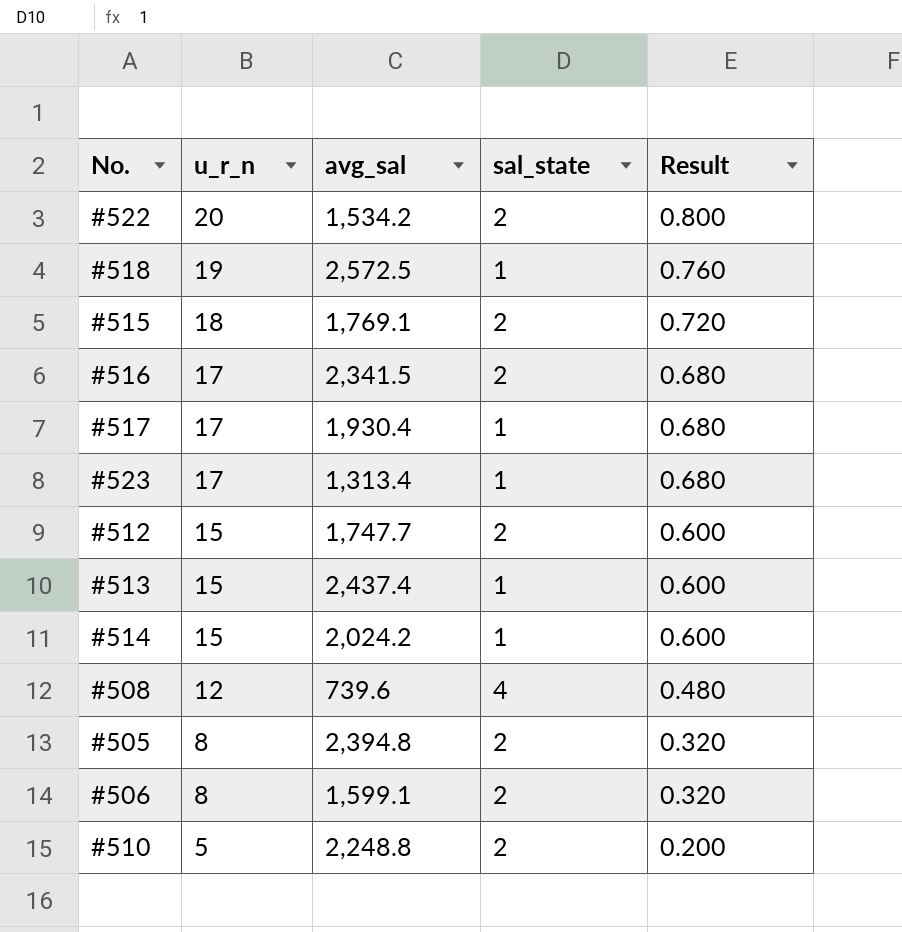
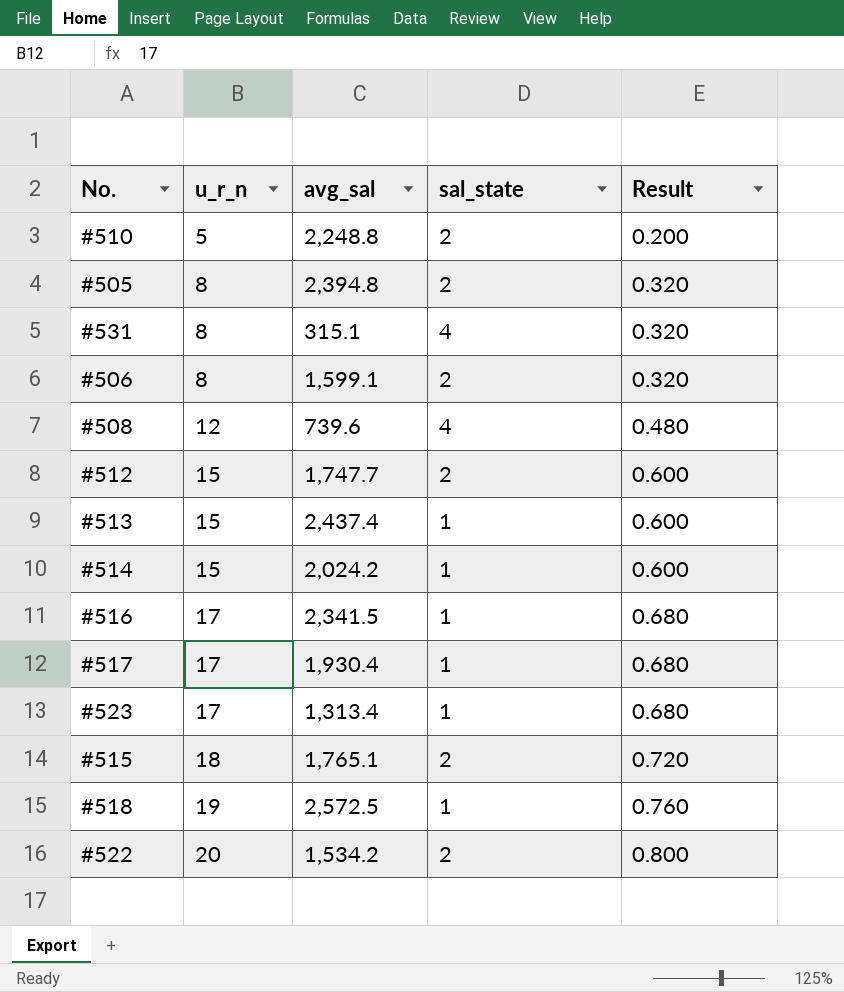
row order: u_r_n descending -> u_r_n ascending
row #531: none -> 8 | 315.1 | 4 | 0.320
#516 | sal_state: 2 -> 1
#515 | avg_sal: 1,769.1 -> 1,765.1

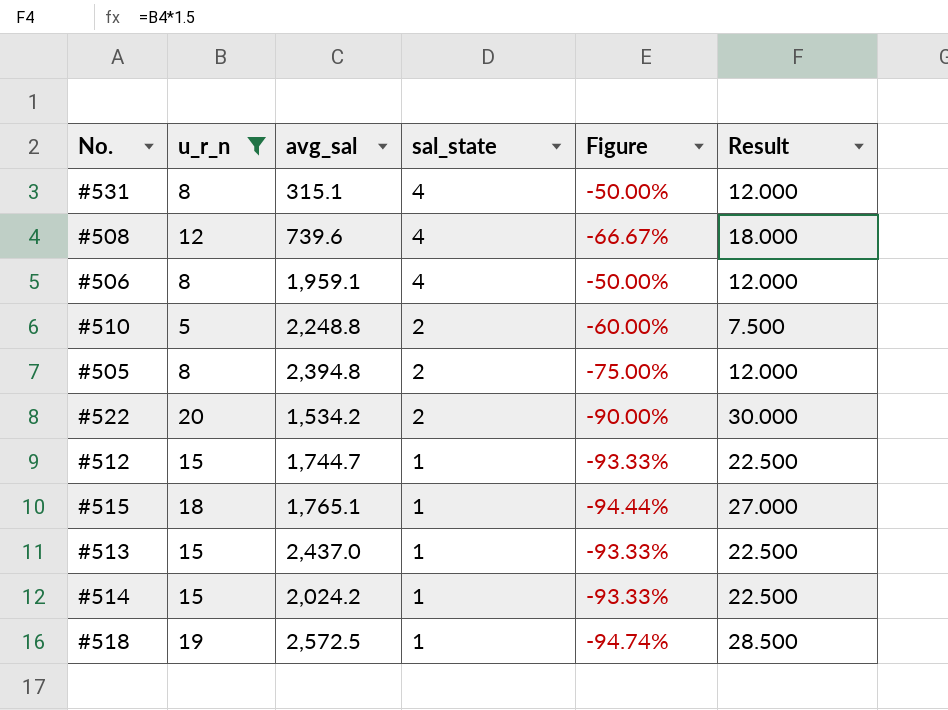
filter: none -> u_r_n != 17
row order: u_r_n ascending -> sal_state descending
column Figure | formula: none -> ([sal_state] - [u_r_n]) / [u_r_n]
column Result | formula: [u_r_n] * 0.04 -> [u_r_n] * 1.5
#506 | avg_sal: 1,599.1 -> 1,959.1
#506 | sal_state: 2 -> 4
#512 | avg_sal: 1,747.7 -> 1,744.7
#512 | sal_state: 2 -> 1
#515 | sal_state: 2 -> 1
#513 | avg_sal: 2,437.4 -> 2,437.0

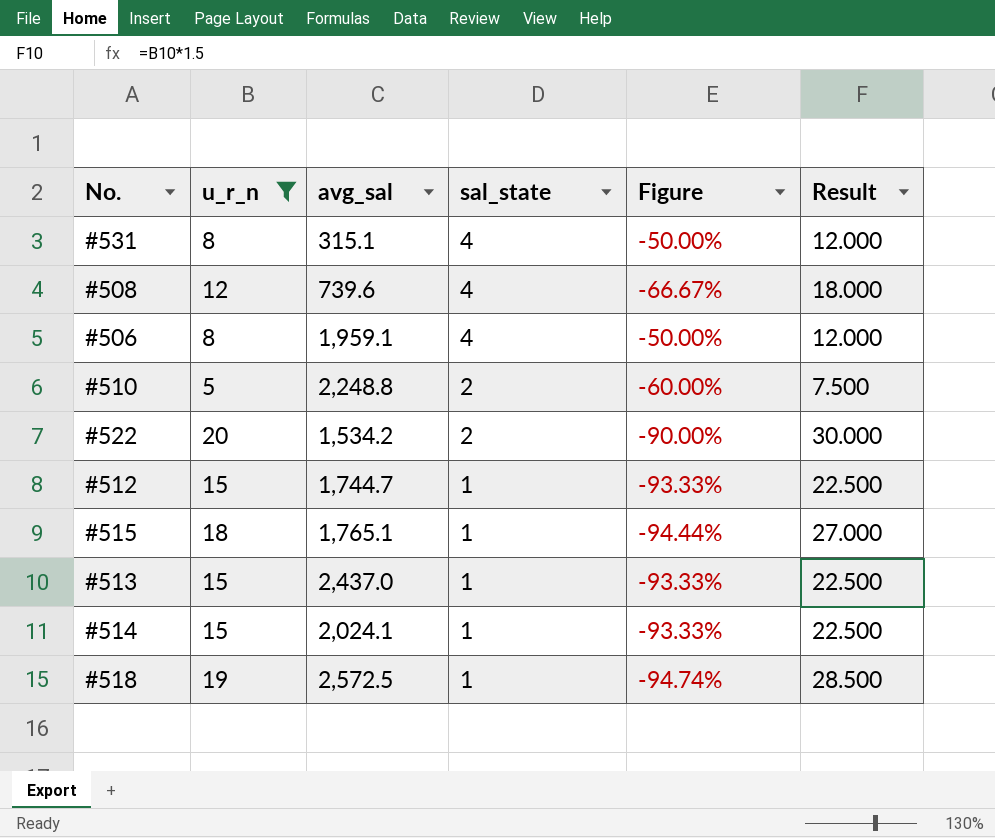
row #505: 8 | 2,394.8 | 2 | -75.00% | 12.000 -> none
#514 | avg_sal: 2,024.2 -> 2,024.1

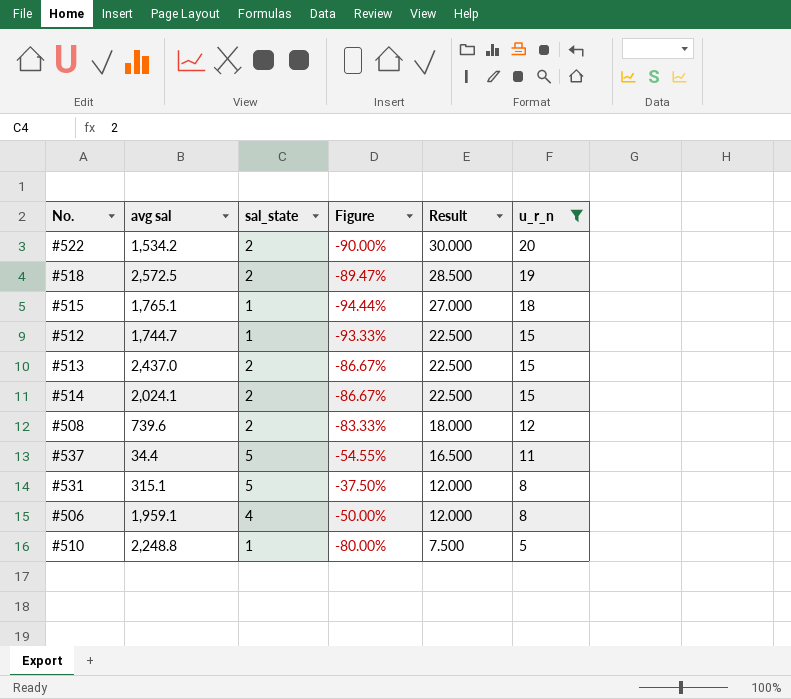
row order: sal_state descending -> Result descending
column name: avg_sal -> avg sal
column u_r_n | position: 2 -> 6
#518 | sal_state: 1 -> 2
#518 | Figure: -94.74% -> -89.47%
#513 | sal_state: 1 -> 2
#513 | Figure: -93.33% -> -86.67%
#514 | sal_state: 1 -> 2
#514 | Figure: -93.33% -> -86.67%
#508 | sal_state: 4 -> 2
#508 | Figure: -66.67% -> -83.33%
row #537: none -> 34.4 | 5 | -54.55% | 16.500 | 11
#531 | sal_state: 4 -> 5
#531 | Figure: -50.00% -> -37.50%
#510 | sal_state: 2 -> 1
#510 | Figure: -60.00% -> -80.00%

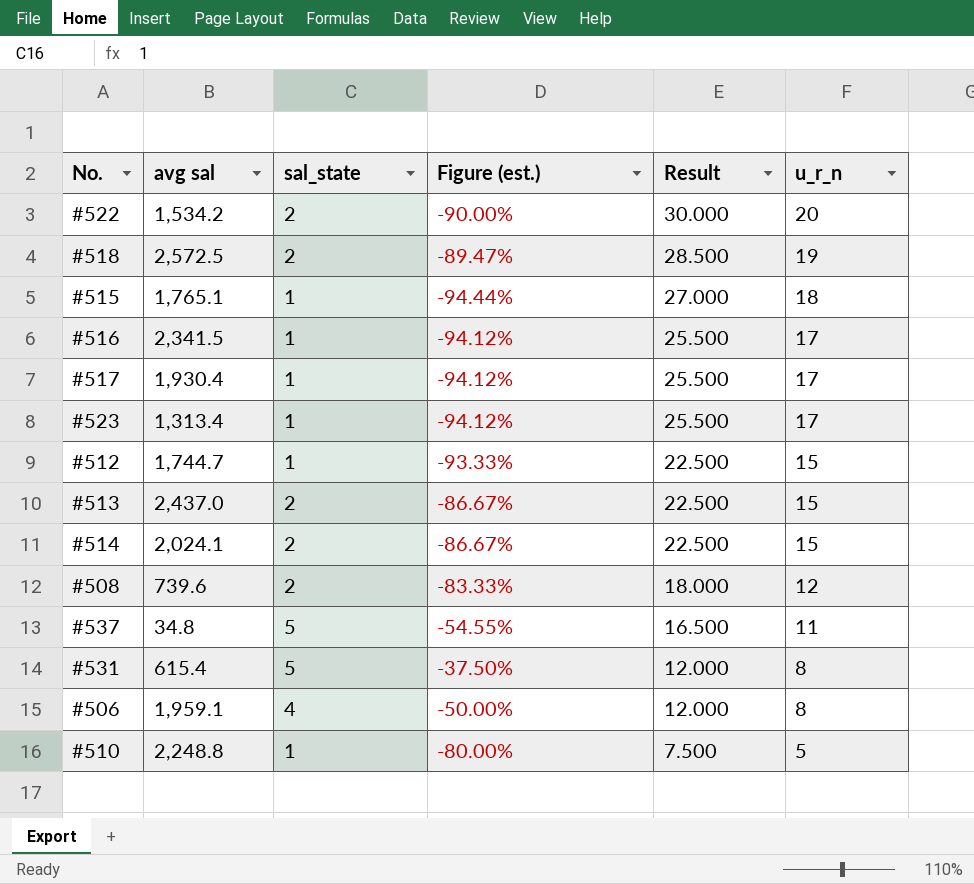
filter: u_r_n != 17 -> none
column name: Figure -> Figure (est.)
#537 | avg sal: 34.4 -> 34.8
#531 | avg sal: 315.1 -> 615.4

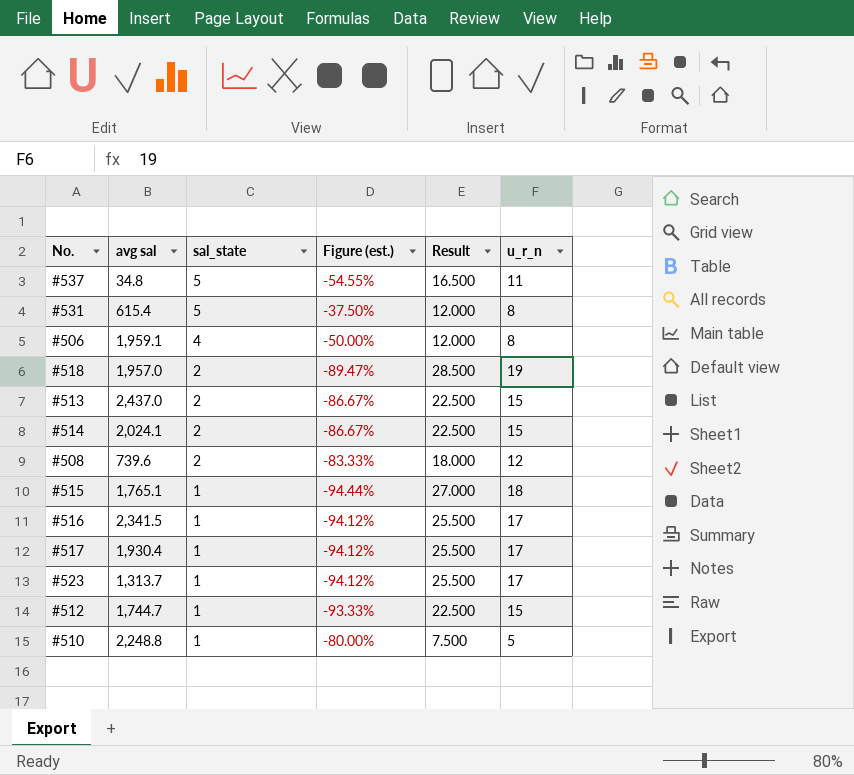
row order: Result descending -> sal_state descending
row #522: 1,534.2 | 2 | -90.00% | 30.000 | 20 -> none
#518 | avg sal: 2,572.5 -> 1,957.0
#523 | avg sal: 1,313.4 -> 1,313.7

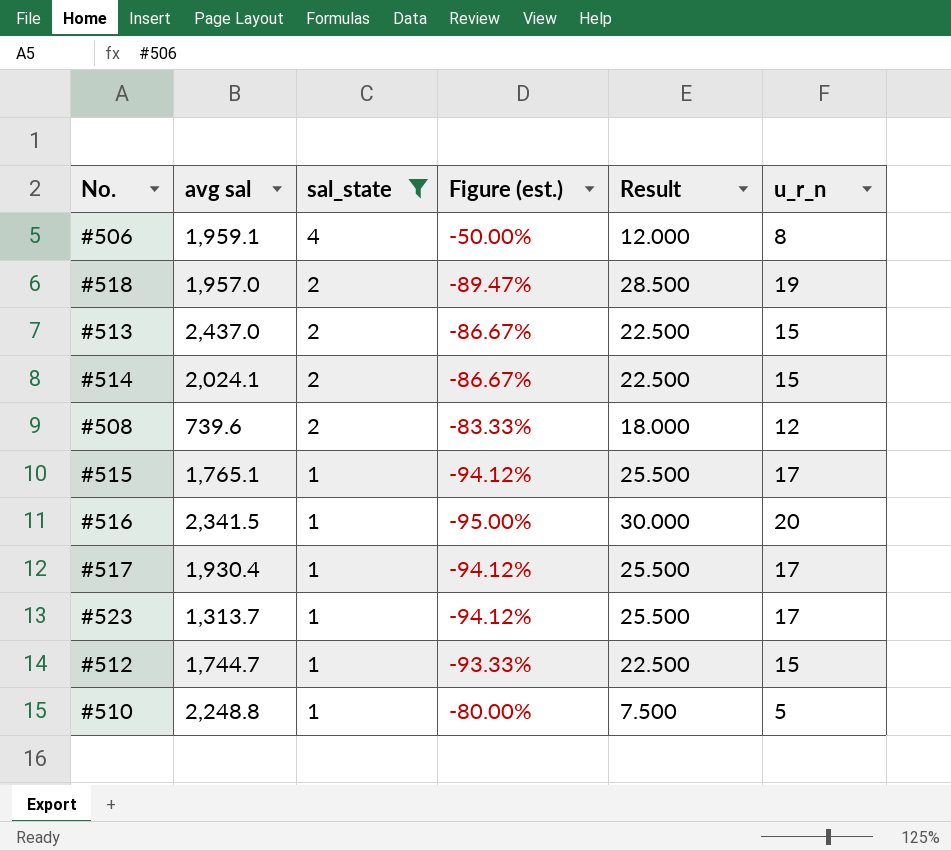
filter: none -> sal_state != 5
#515 | Figure (est.): -94.44% -> -94.12%
#515 | Result: 27.000 -> 25.500
#515 | u_r_n: 18 -> 17
#516 | Figure (est.): -94.12% -> -95.00%
#516 | Result: 25.500 -> 30.000
#516 | u_r_n: 17 -> 20

